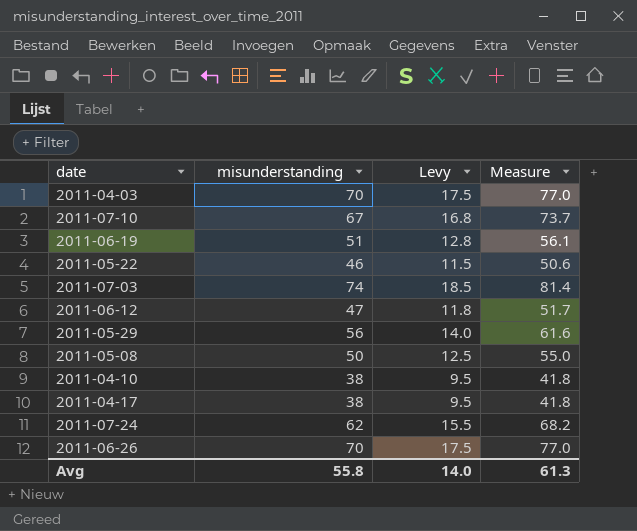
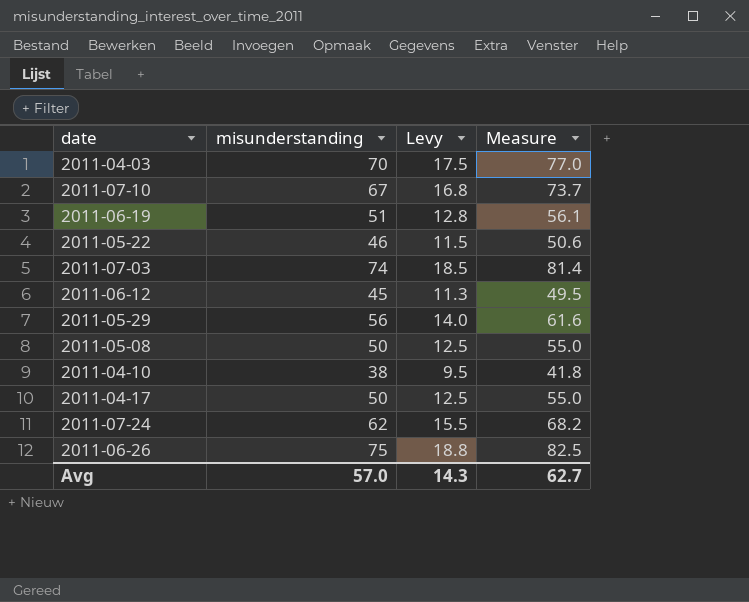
2011-06-12 | misunderstanding: 47 -> 45
2011-06-12 | Levy: 11.8 -> 11.3
2011-06-12 | Measure: 51.7 -> 49.5
2011-04-17 | misunderstanding: 38 -> 50
2011-04-17 | Levy: 9.5 -> 12.5
2011-04-17 | Measure: 41.8 -> 55.0
2011-06-26 | misunderstanding: 70 -> 75
2011-06-26 | Levy: 17.5 -> 18.8
2011-06-26 | Measure: 77.0 -> 82.5
Avg | misunderstanding: 55.8 -> 57.0
Avg | Levy: 14.0 -> 14.3
Avg | Measure: 61.3 -> 62.7

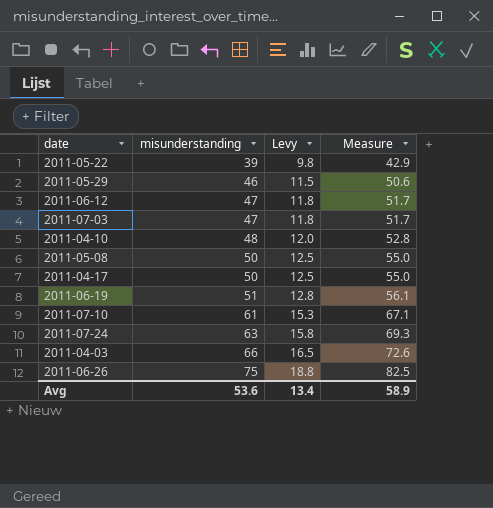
row order: none -> misunderstanding ascending
2011-05-22 | misunderstanding: 46 -> 39
2011-05-22 | Levy: 11.5 -> 9.8
2011-05-22 | Measure: 50.6 -> 42.9
2011-05-29 | misunderstanding: 56 -> 46
2011-05-29 | Levy: 14.0 -> 11.5
2011-05-29 | Measure: 61.6 -> 50.6
2011-06-12 | misunderstanding: 45 -> 47
2011-06-12 | Levy: 11.3 -> 11.8
2011-06-12 | Measure: 49.5 -> 51.7
2011-07-03 | misunderstanding: 74 -> 47
2011-07-03 | Levy: 18.5 -> 11.8
2011-07-03 | Measure: 81.4 -> 51.7
2011-04-10 | misunderstanding: 38 -> 48
2011-04-10 | Levy: 9.5 -> 12.0
2011-04-10 | Measure: 41.8 -> 52.8
2011-07-10 | misunderstanding: 67 -> 61
2011-07-10 | Levy: 16.8 -> 15.3
2011-07-10 | Measure: 73.7 -> 67.1
2011-07-24 | misunderstanding: 62 -> 63
2011-07-24 | Levy: 15.5 -> 15.8
2011-07-24 | Measure: 68.2 -> 69.3
2011-04-03 | misunderstanding: 70 -> 66
2011-04-03 | Levy: 17.5 -> 16.5
2011-04-03 | Measure: 77.0 -> 72.6
Avg | misunderstanding: 57.0 -> 53.6
Avg | Levy: 14.3 -> 13.4
Avg | Measure: 62.7 -> 58.9

